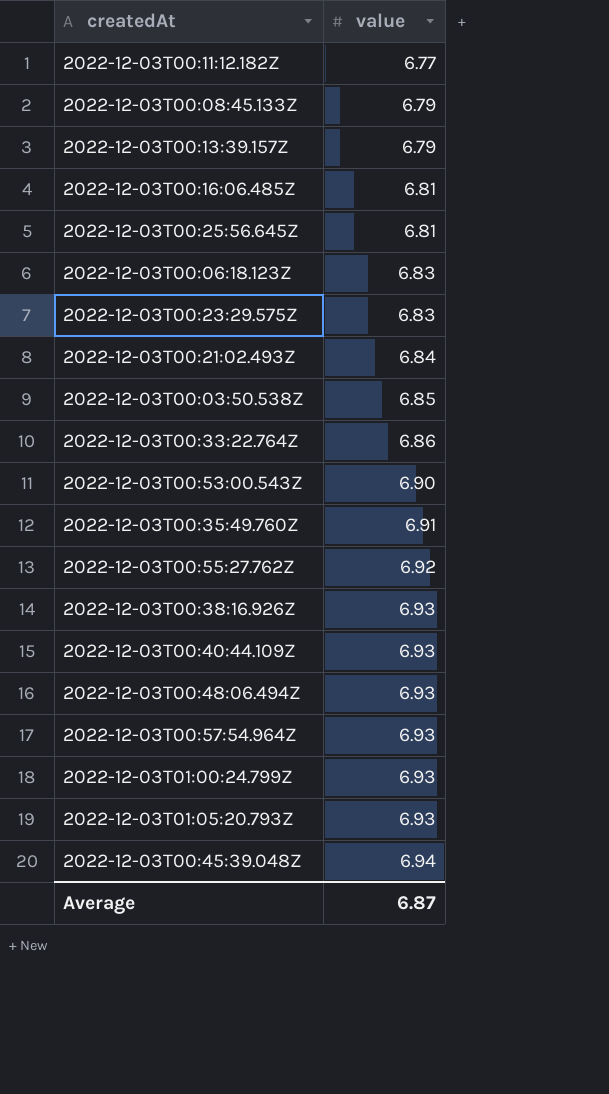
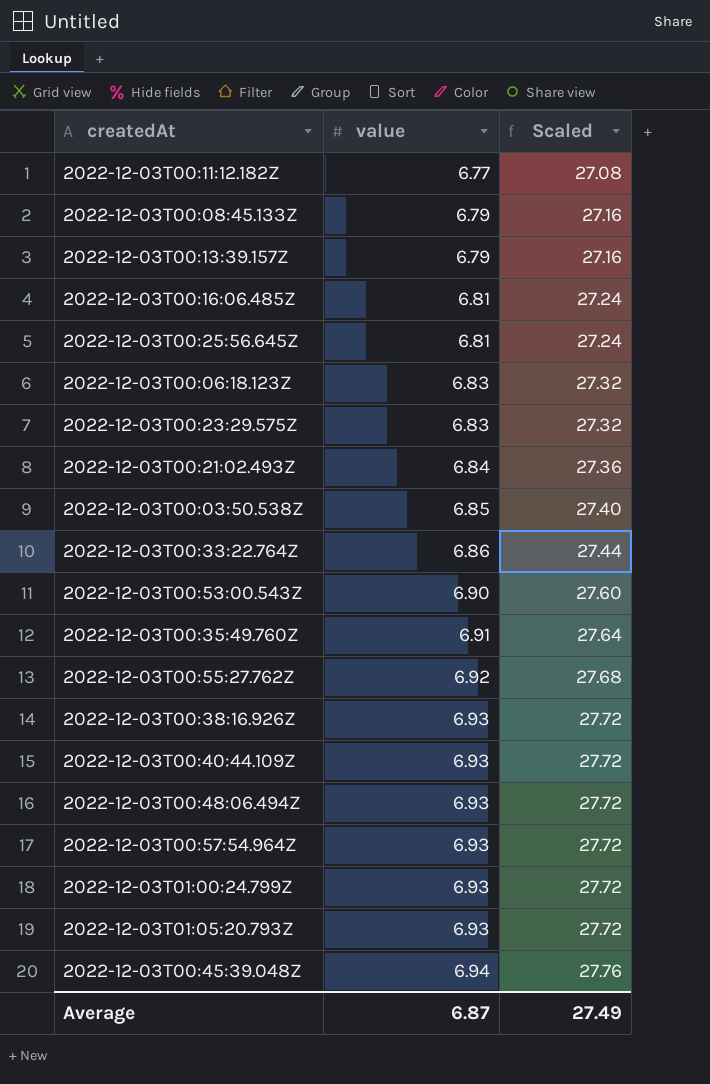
column Scaled | formula: none -> [value] * 4

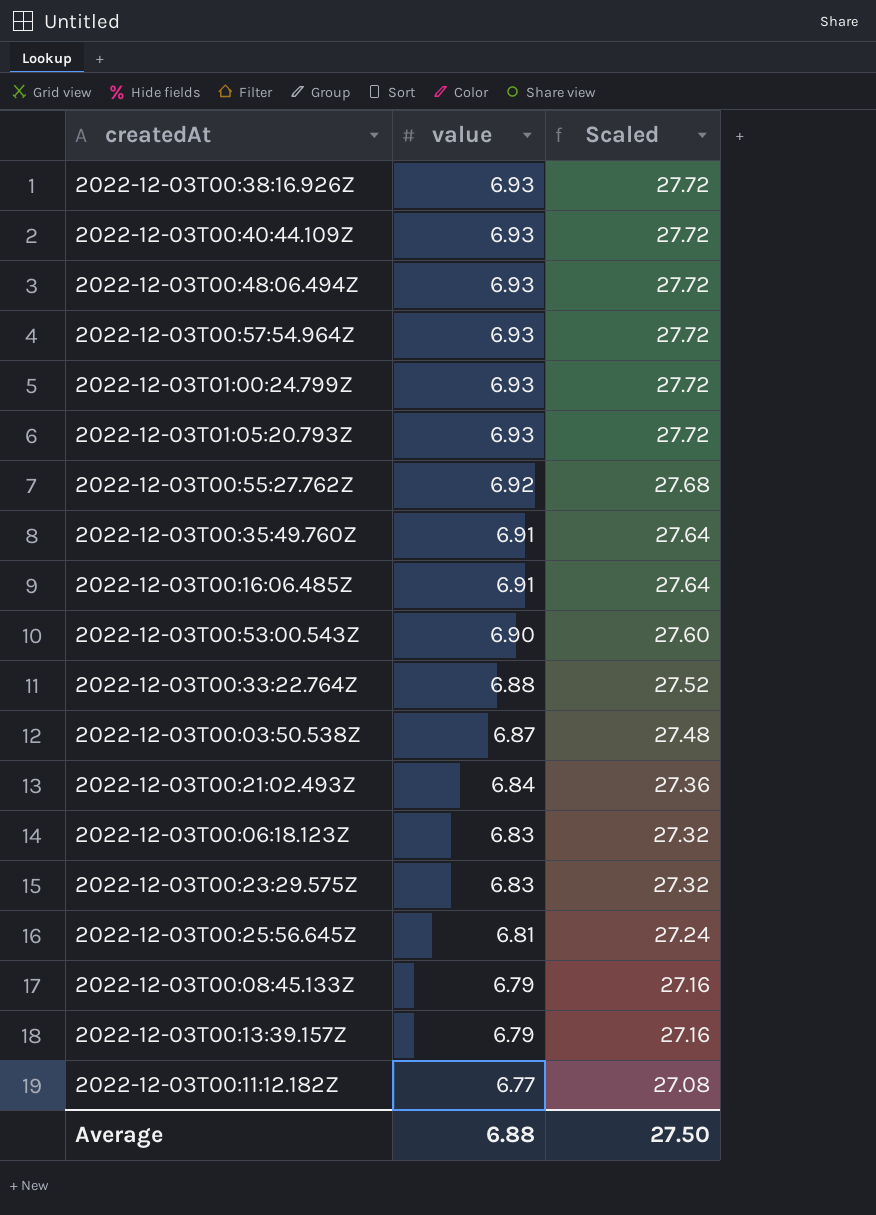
row order: value ascending -> value descending
row 2022-12-03T00:45:39.048Z: 6.94 | 27.76 -> none
2022-12-03T00:16:06.485Z | value: 6.81 -> 6.91
2022-12-03T00:16:06.485Z | Scaled: 27.24 -> 27.64
2022-12-03T00:33:22.764Z | value: 6.86 -> 6.88
2022-12-03T00:33:22.764Z | Scaled: 27.44 -> 27.52
2022-12-03T00:03:50.538Z | value: 6.85 -> 6.87
2022-12-03T00:03:50.538Z | Scaled: 27.40 -> 27.48
Average | value: 6.87 -> 6.88
Average | Scaled: 27.49 -> 27.50

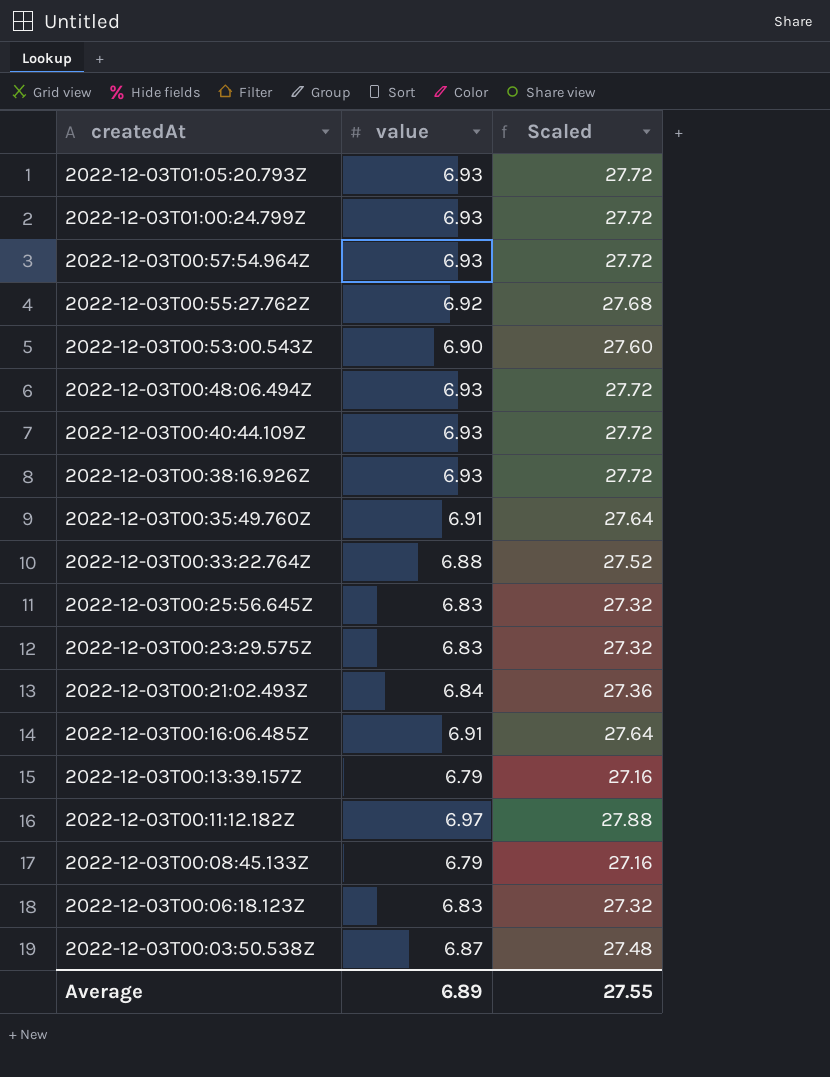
row order: value descending -> createdAt descending
2022-12-03T00:25:56.645Z | value: 6.81 -> 6.83
2022-12-03T00:25:56.645Z | Scaled: 27.24 -> 27.32
2022-12-03T00:11:12.182Z | value: 6.77 -> 6.97
2022-12-03T00:11:12.182Z | Scaled: 27.08 -> 27.88
Average | value: 6.88 -> 6.89
Average | Scaled: 27.50 -> 27.55

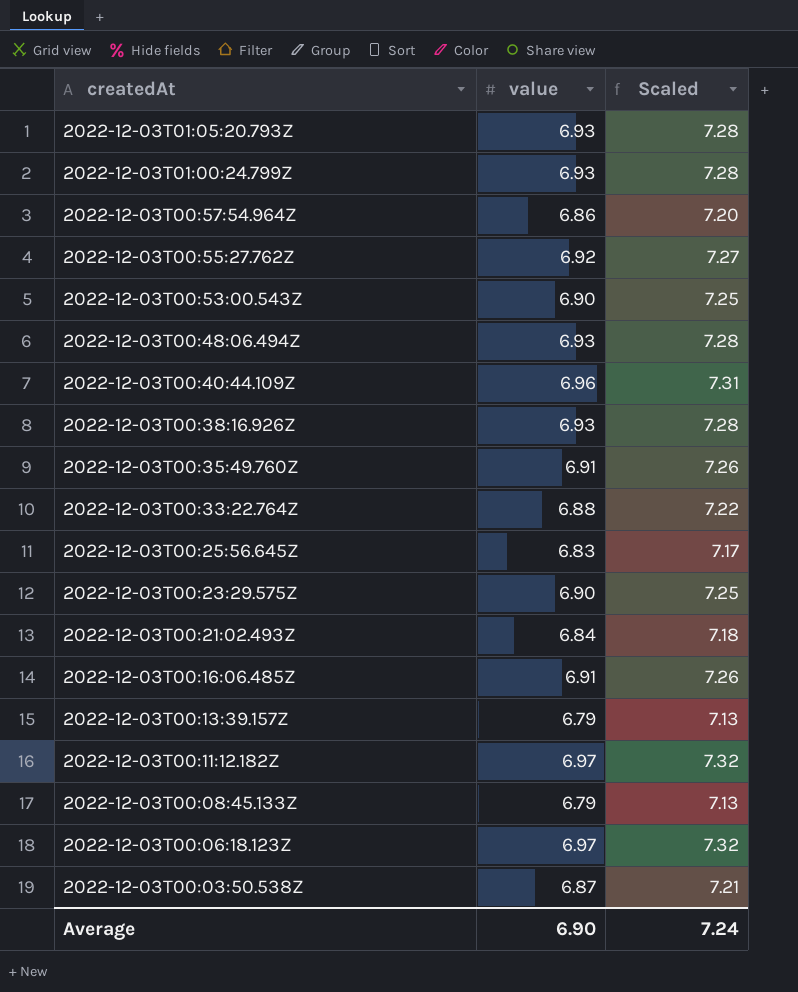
column Scaled | formula: [value] * 4 -> [value] * 1.05
2022-12-03T00:57:54.964Z | value: 6.93 -> 6.86
2022-12-03T00:40:44.109Z | value: 6.93 -> 6.96
2022-12-03T00:23:29.575Z | value: 6.83 -> 6.90
2022-12-03T00:06:18.123Z | value: 6.83 -> 6.97
Average | value: 6.89 -> 6.90
Average | Scaled: 27.55 -> 7.24

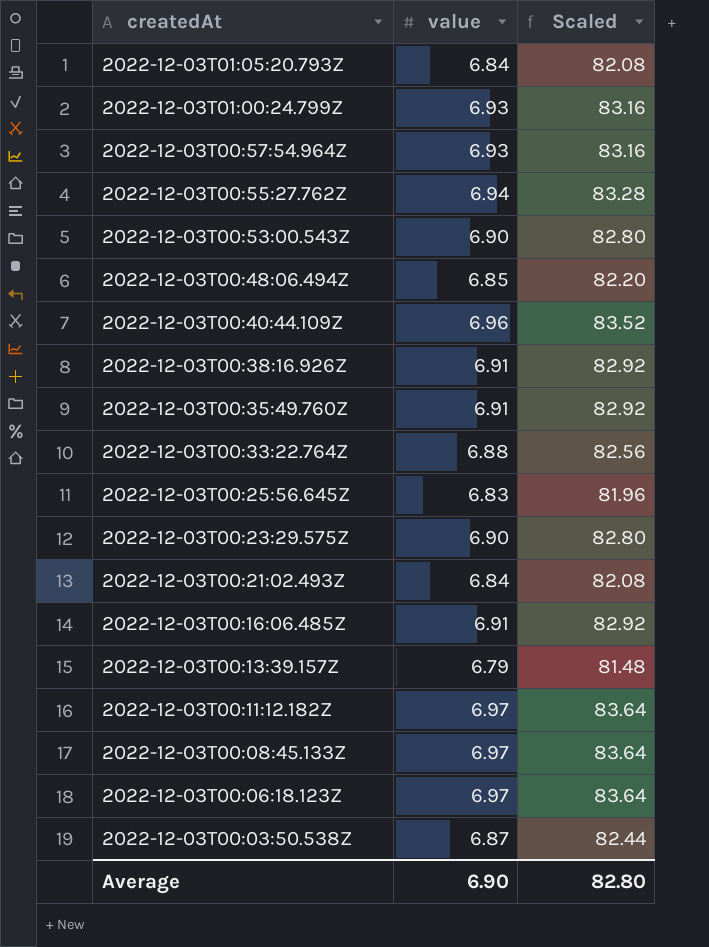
column Scaled | formula: [value] * 1.05 -> [value] * 12
2022-12-03T01:05:20.793Z | value: 6.93 -> 6.84
2022-12-03T00:57:54.964Z | value: 6.86 -> 6.93
2022-12-03T00:55:27.762Z | value: 6.92 -> 6.94
2022-12-03T00:48:06.494Z | value: 6.93 -> 6.85
2022-12-03T00:38:16.926Z | value: 6.93 -> 6.91
2022-12-03T00:08:45.133Z | value: 6.79 -> 6.97
Average | Scaled: 7.24 -> 82.80

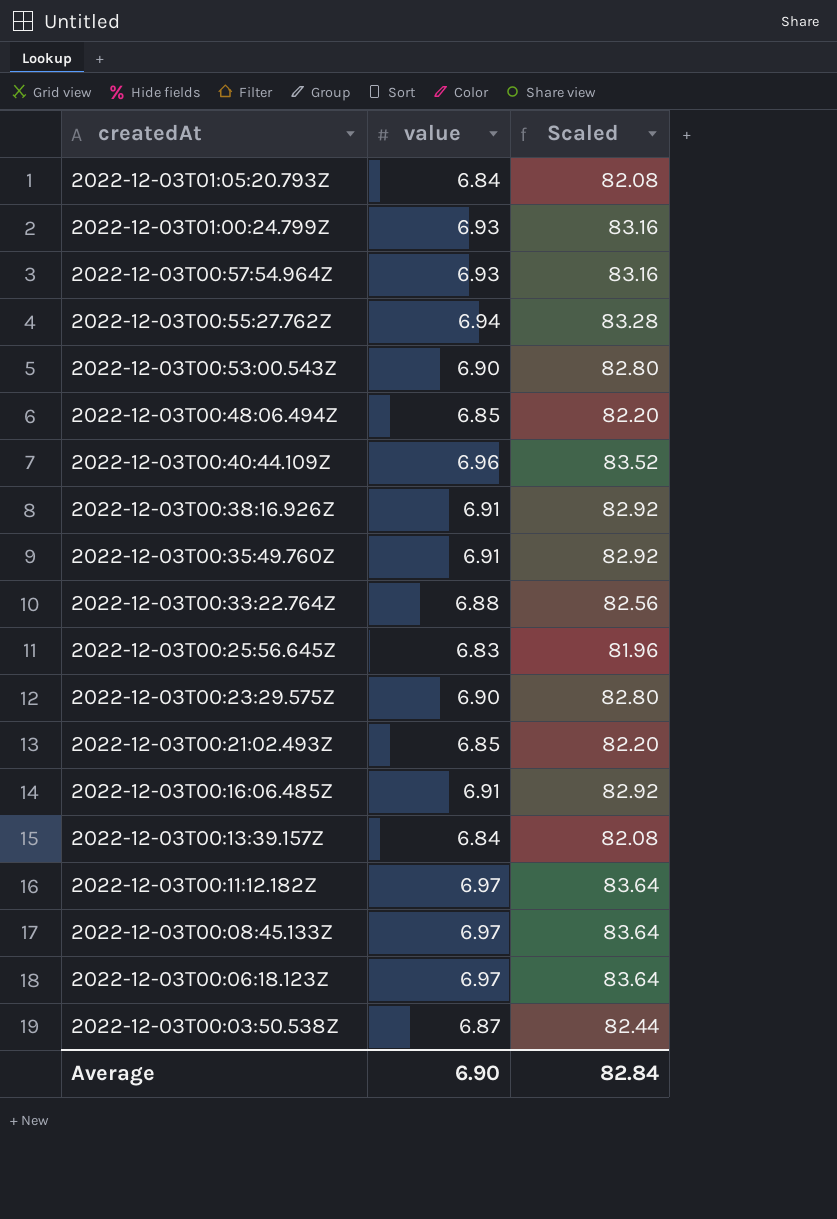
2022-12-03T00:21:02.493Z | value: 6.84 -> 6.85
2022-12-03T00:21:02.493Z | Scaled: 82.08 -> 82.20
2022-12-03T00:13:39.157Z | value: 6.79 -> 6.84
2022-12-03T00:13:39.157Z | Scaled: 81.48 -> 82.08
Average | Scaled: 82.80 -> 82.84

